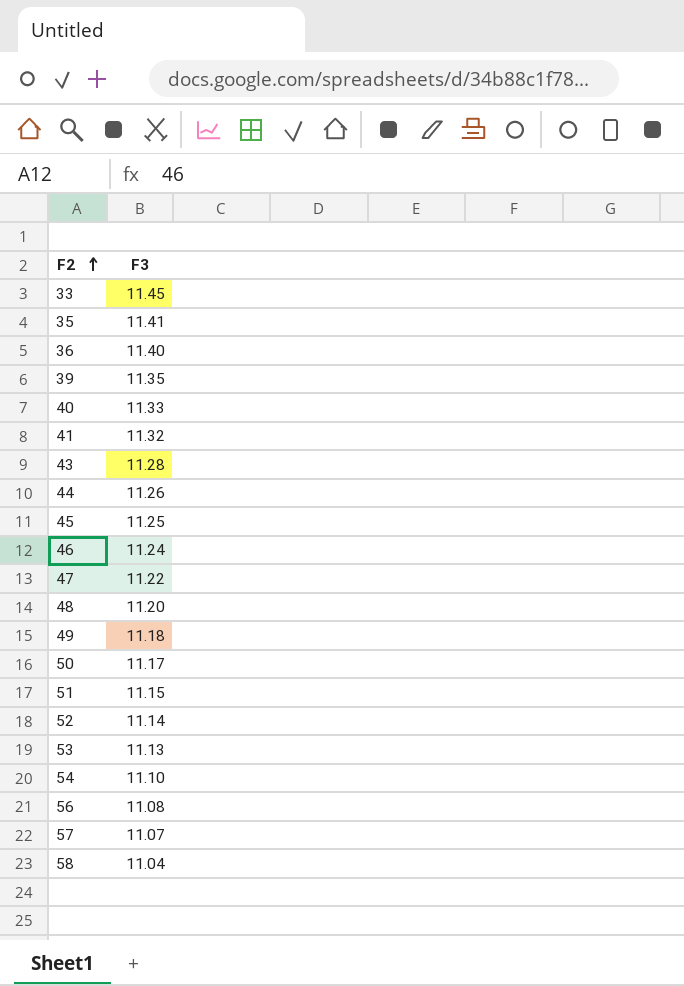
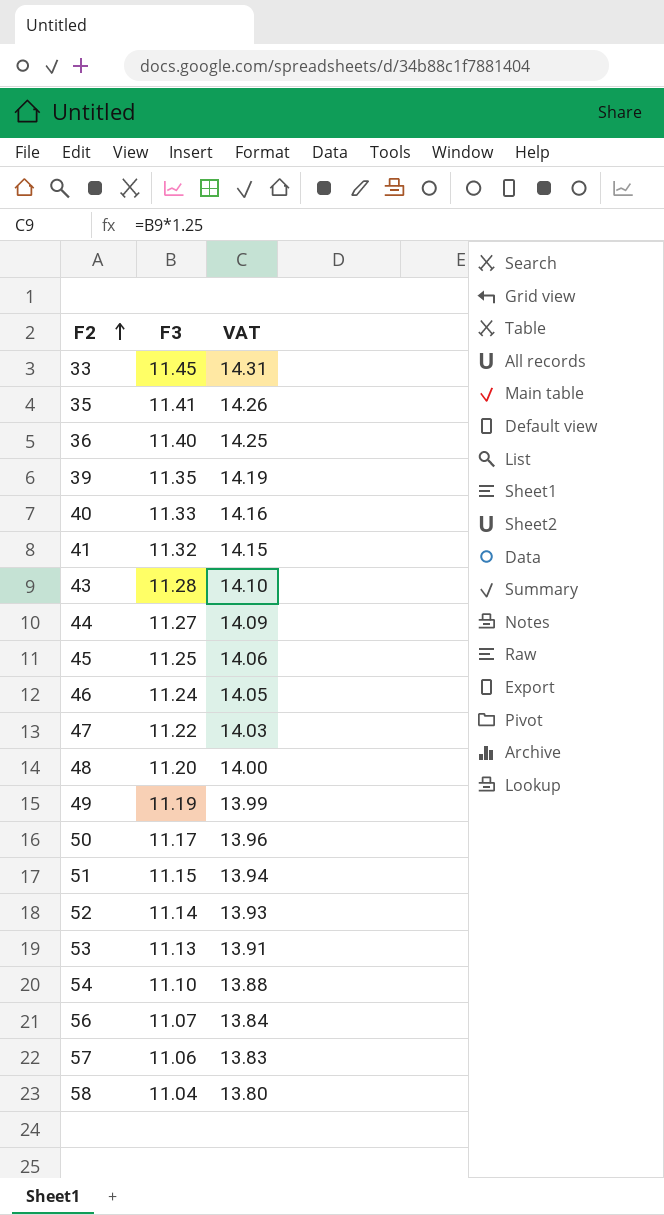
column VAT | formula: none -> [F3] * 1.25
44 | F3: 11.26 -> 11.27
49 | F3: 11.18 -> 11.19
56 | F3: 11.08 -> 11.07
57 | F3: 11.07 -> 11.06

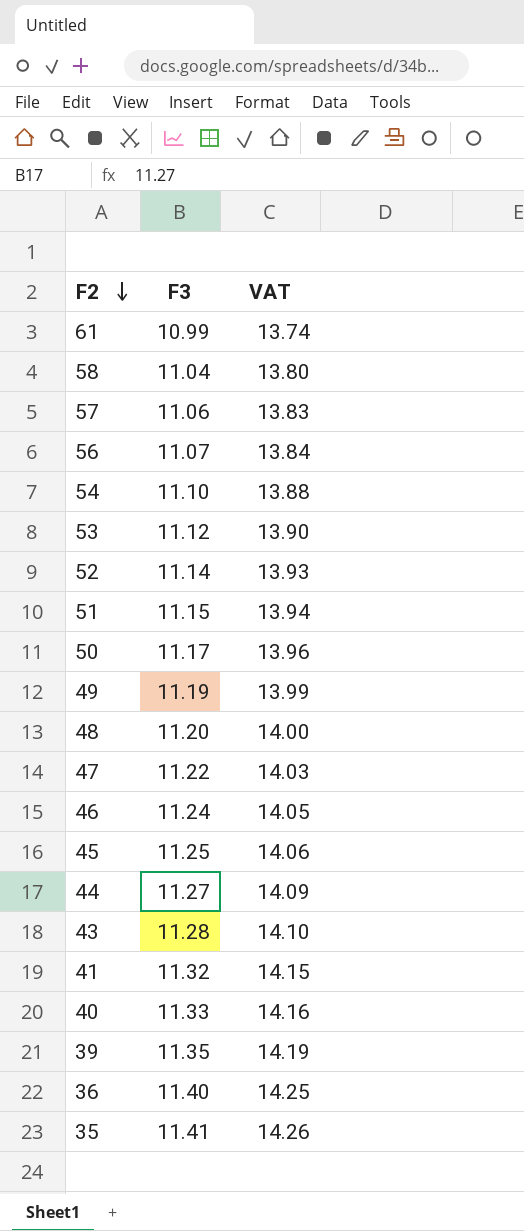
row order: F2 ascending -> F2 descending
row 33: 11.45 | 14.31 -> none
row 61: none -> 10.99 | 13.74
53 | F3: 11.13 -> 11.12
53 | VAT: 13.91 -> 13.90

